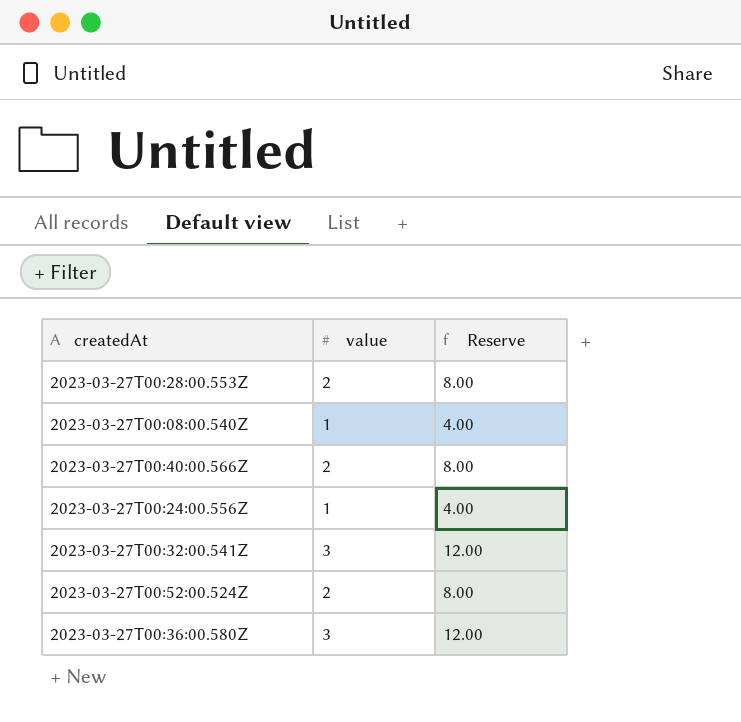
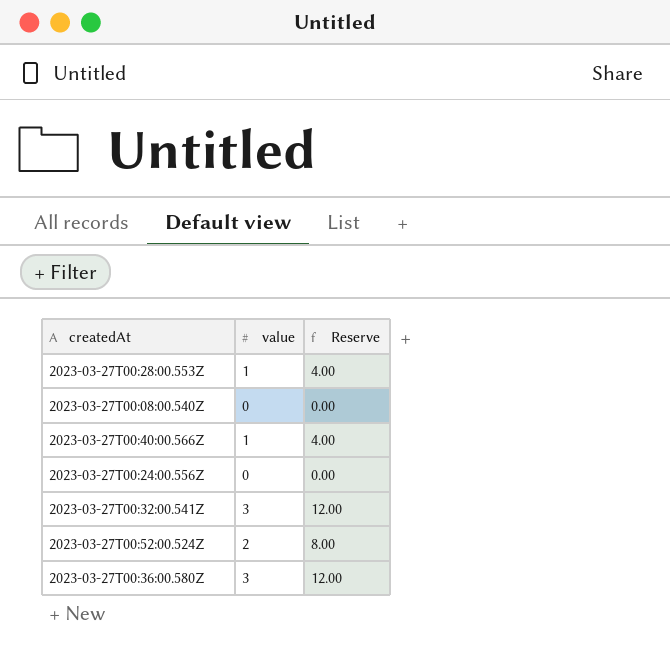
2023-03-27T00:28:00.553Z | value: 2 -> 1
2023-03-27T00:28:00.553Z | Reserve: 8.00 -> 4.00
2023-03-27T00:08:00.540Z | value: 1 -> 0
2023-03-27T00:08:00.540Z | Reserve: 4.00 -> 0.00
2023-03-27T00:40:00.566Z | value: 2 -> 1
2023-03-27T00:40:00.566Z | Reserve: 8.00 -> 4.00
2023-03-27T00:24:00.556Z | value: 1 -> 0
2023-03-27T00:24:00.556Z | Reserve: 4.00 -> 0.00

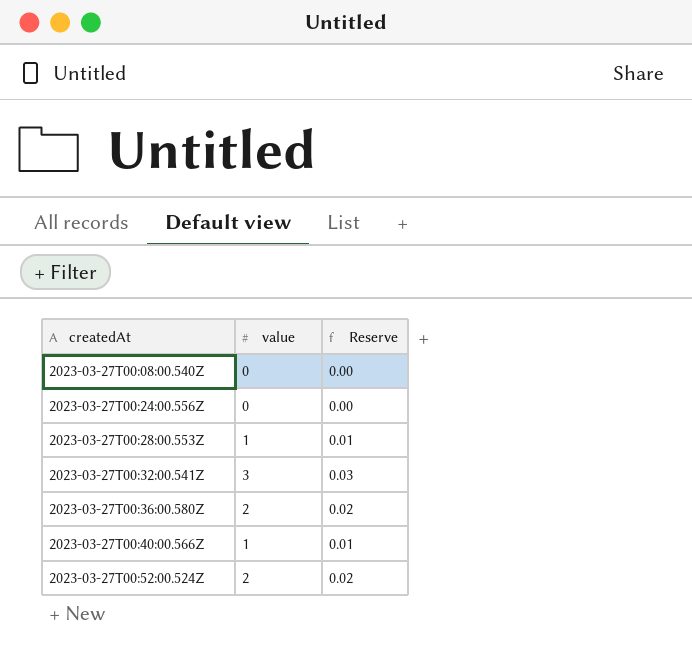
row order: none -> createdAt ascending
column Reserve | formula: [value] * 4 -> [value] * 0.01
2023-03-27T00:36:00.580Z | value: 3 -> 2

